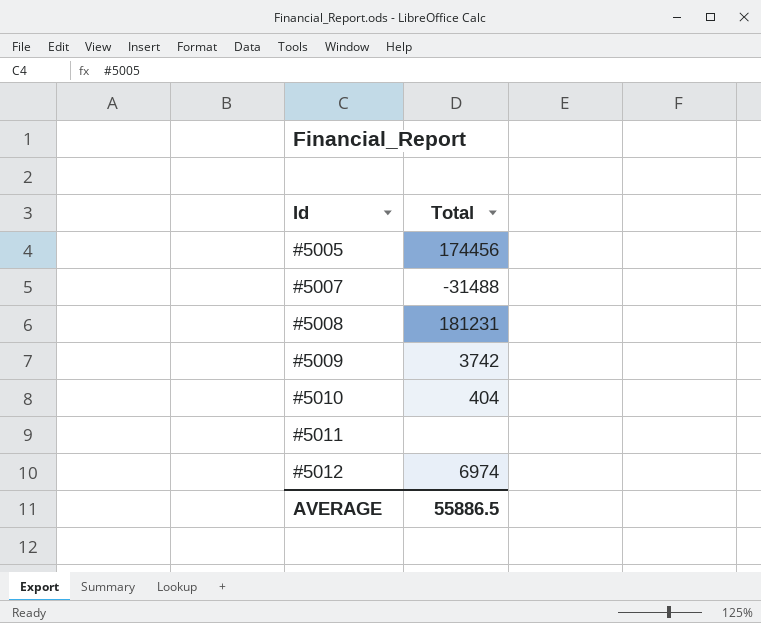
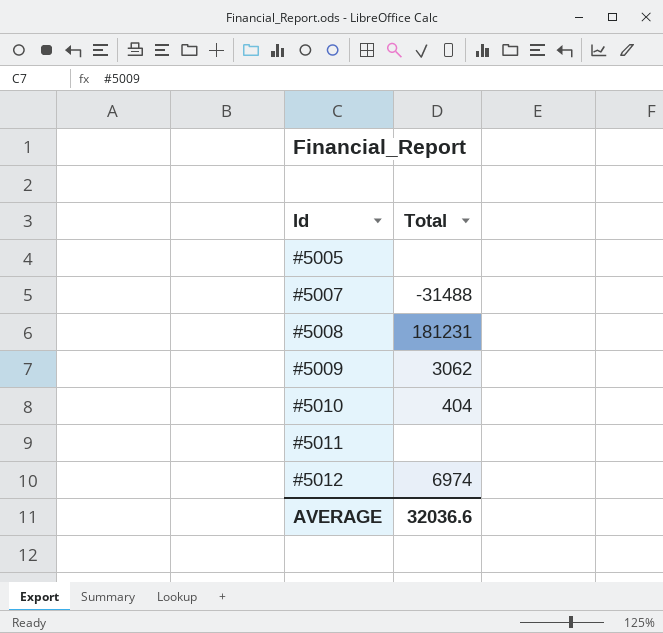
#5005 | Total: 174456 -> none
#5009 | Total: 3742 -> 3062
AVERAGE | Total: 55886.5 -> 32036.6

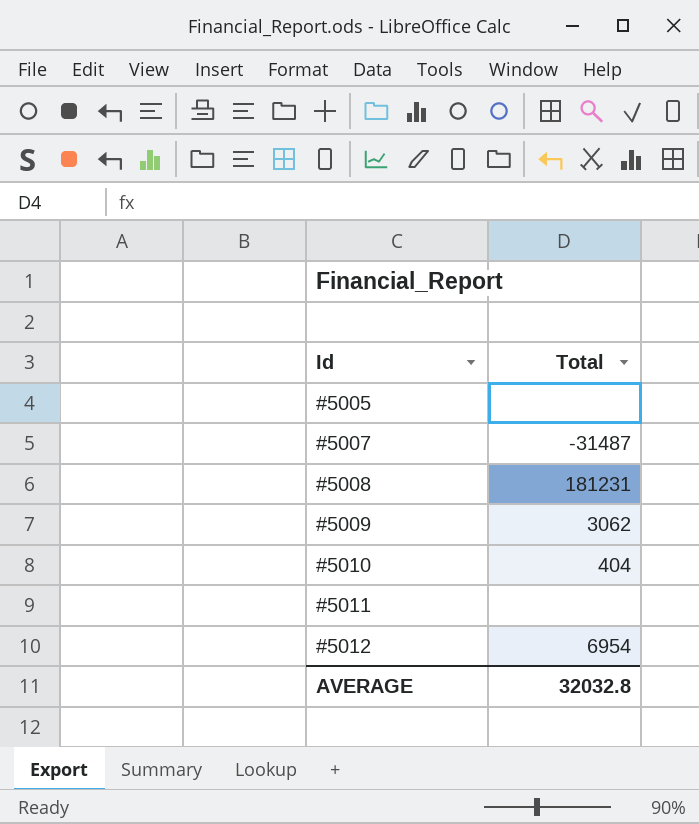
#5007 | Total: -31488 -> -31487
#5012 | Total: 6974 -> 6954
AVERAGE | Total: 32036.6 -> 32032.8

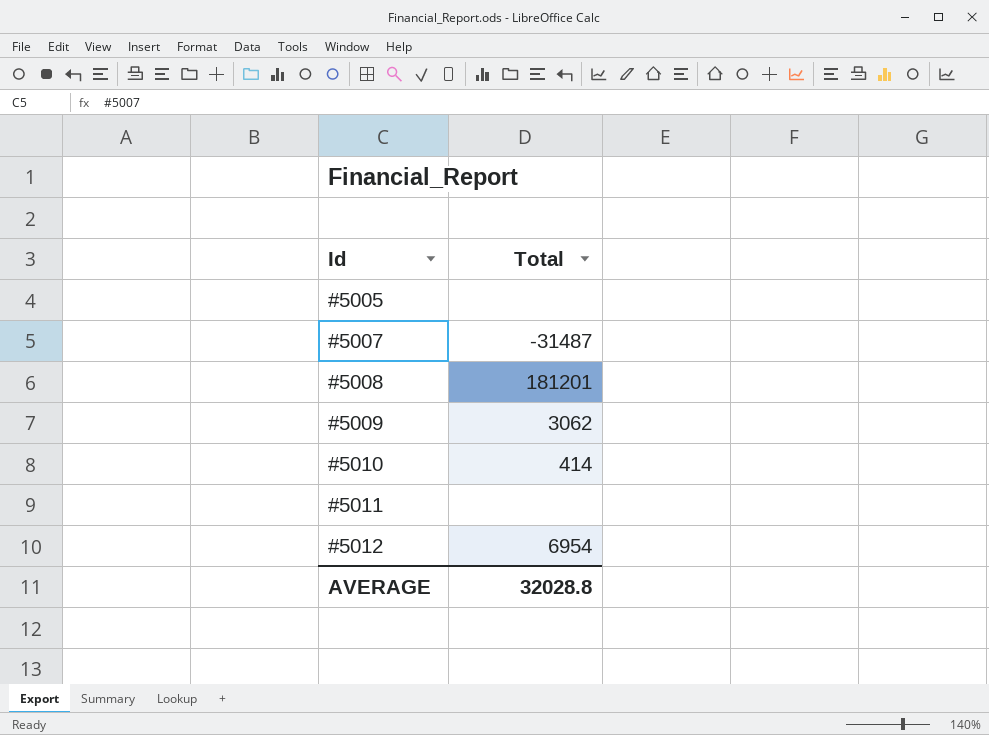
#5008 | Total: 181231 -> 181201
#5010 | Total: 404 -> 414
AVERAGE | Total: 32032.8 -> 32028.8

